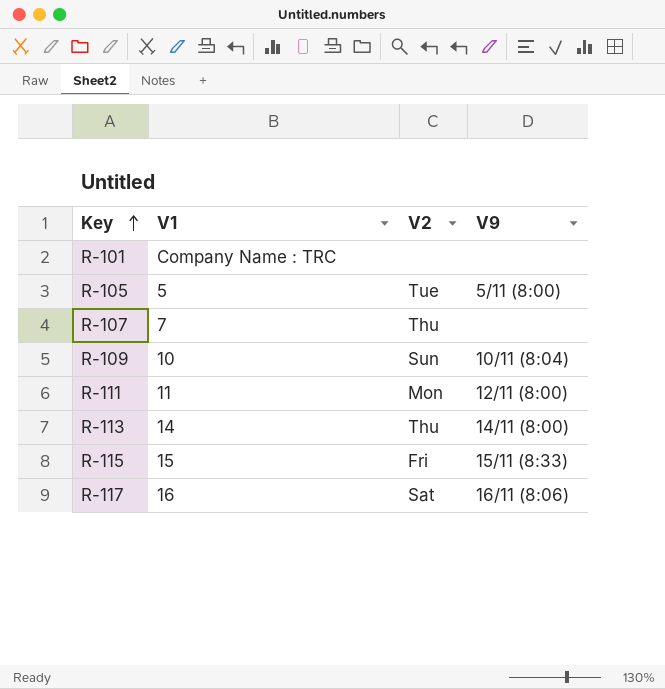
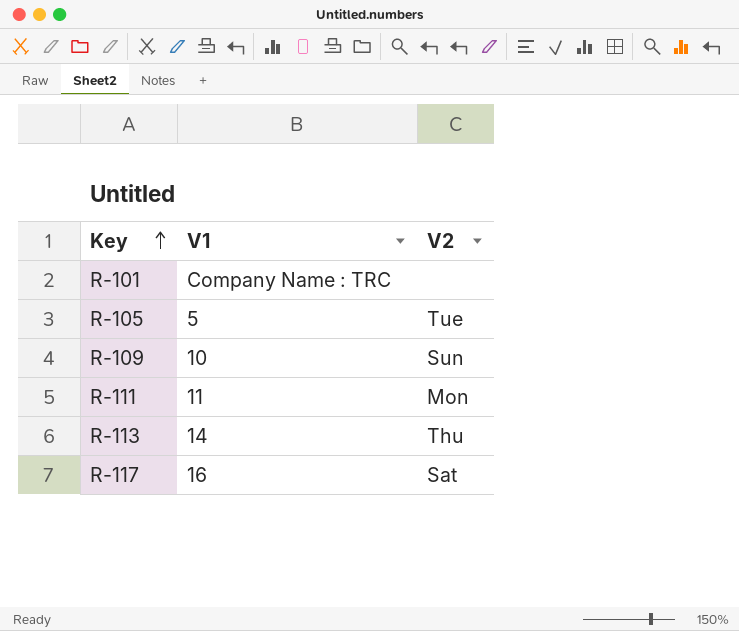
column V9 | position: 4 -> none
row R-107: 7 | Thu | none -> none
row R-115: 15 | Fri | 15/11 (8:33) -> none

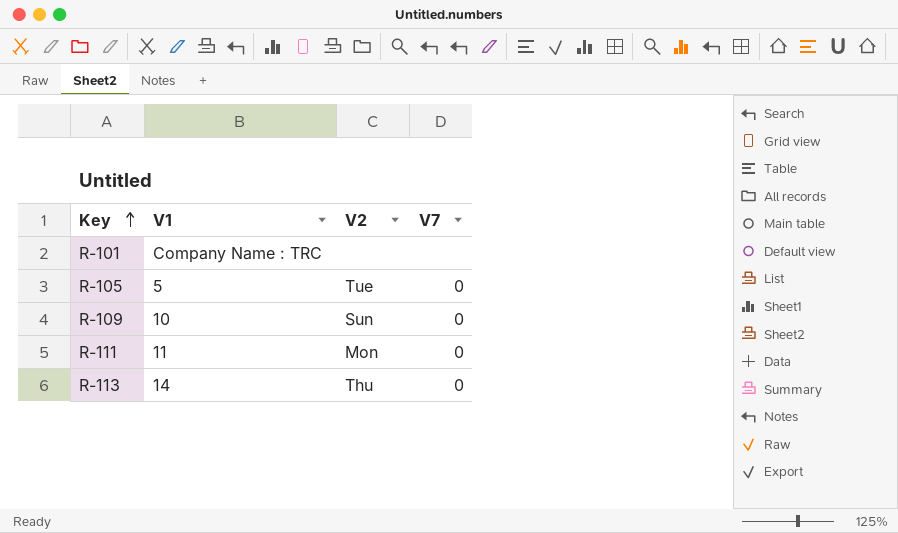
column V7 | position: none -> 4
row R-117: 16 | Sat -> none

